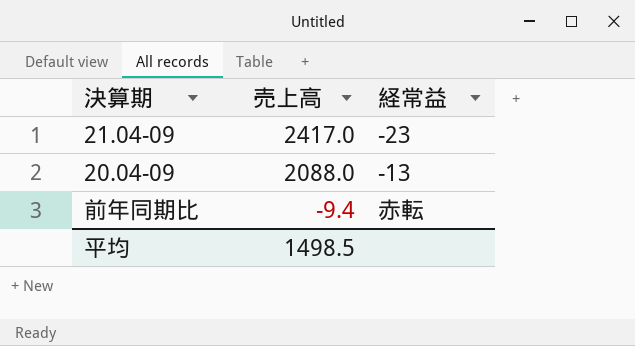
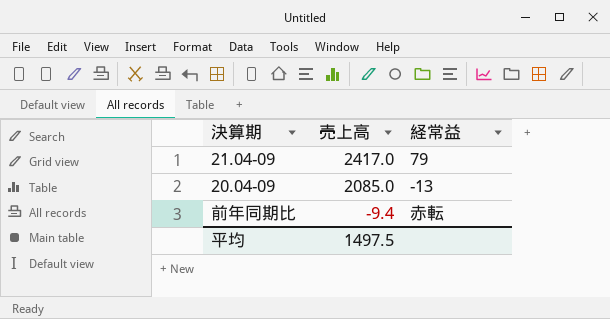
21.04-09 | 経常益: -23 -> 79
20.04-09 | 売上高: 2088.0 -> 2085.0
平均 | 売上高: 1498.5 -> 1497.5

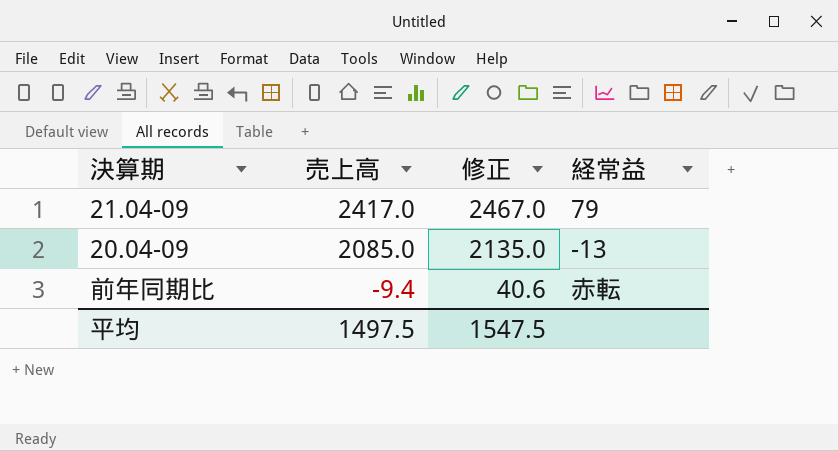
column 修正 | formula: none -> [売上高] + 50

